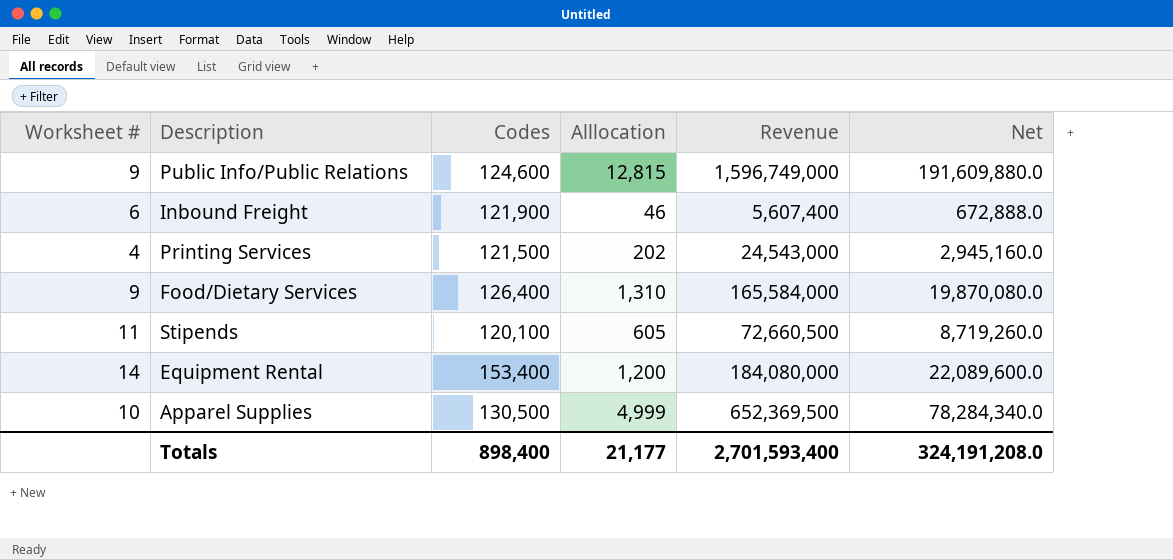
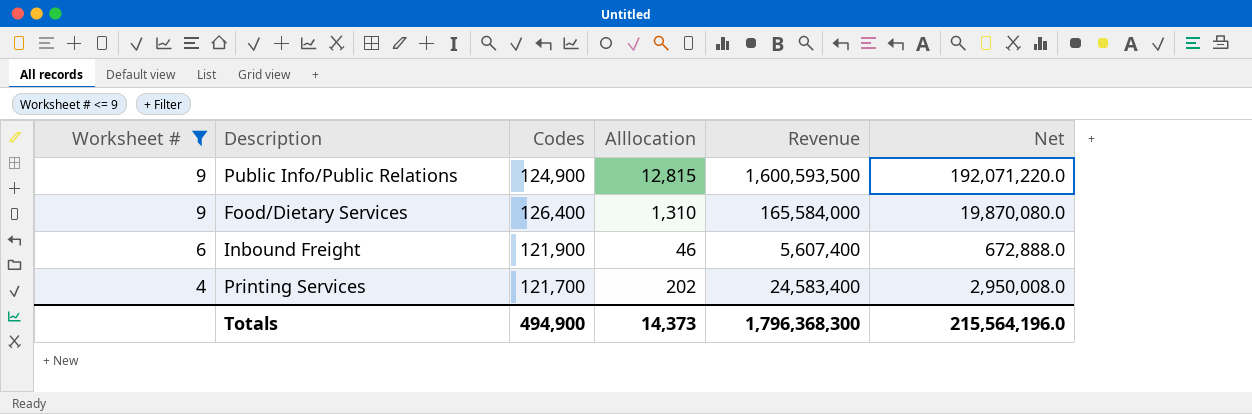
filter: none -> Worksheet # <= 9
row order: none -> Worksheet # descending
Public Info/Public Relations | Codes: 124,600 -> 124,900
Public Info/Public Relations | Revenue: 1,596,749,000 -> 1,600,593,500
Public Info/Public Relations | Net: 191,609,880.0 -> 192,071,220.0
Printing Services | Codes: 121,500 -> 121,700
Printing Services | Revenue: 24,543,000 -> 24,583,400
Printing Services | Net: 2,945,160.0 -> 2,950,008.0
Totals | Codes: 898,400 -> 494,900
Totals | Alllocation: 21,177 -> 14,373
Totals | Revenue: 2,701,593,400 -> 1,796,368,300
Totals | Net: 324,191,208.0 -> 215,564,196.0

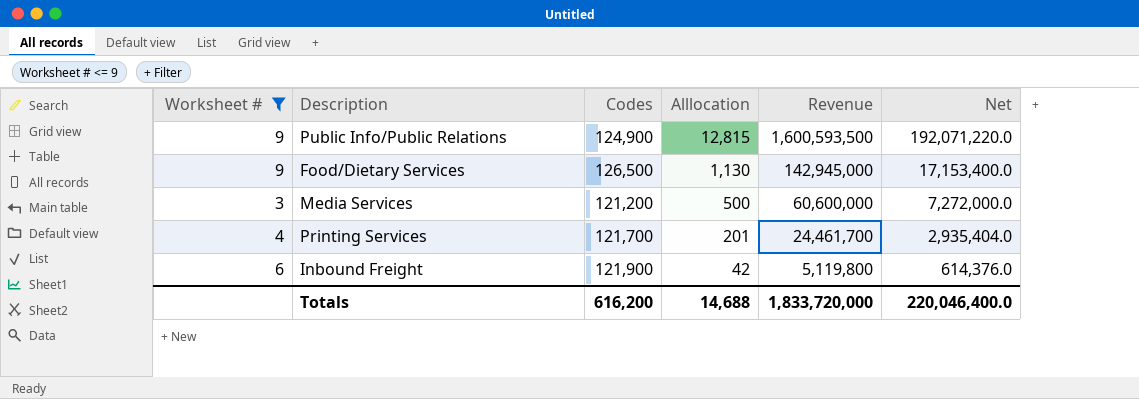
row order: Worksheet # descending -> Alllocation descending
Food/Dietary Services | Codes: 126,400 -> 126,500
Food/Dietary Services | Alllocation: 1,310 -> 1,130
Food/Dietary Services | Revenue: 165,584,000 -> 142,945,000
Food/Dietary Services | Net: 19,870,080.0 -> 17,153,400.0
row Media Services: none -> 3 | 121,200 | 500 | 60,600,000 | 7,272,000.0
Printing Services | Alllocation: 202 -> 201
Printing Services | Revenue: 24,583,400 -> 24,461,700
Printing Services | Net: 2,950,008.0 -> 2,935,404.0
Inbound Freight | Alllocation: 46 -> 42
Inbound Freight | Revenue: 5,607,400 -> 5,119,800
Inbound Freight | Net: 672,888.0 -> 614,376.0
Totals | Codes: 494,900 -> 616,200
Totals | Alllocation: 14,373 -> 14,688
Totals | Revenue: 1,796,368,300 -> 1,833,720,000
Totals | Net: 215,564,196.0 -> 220,046,400.0

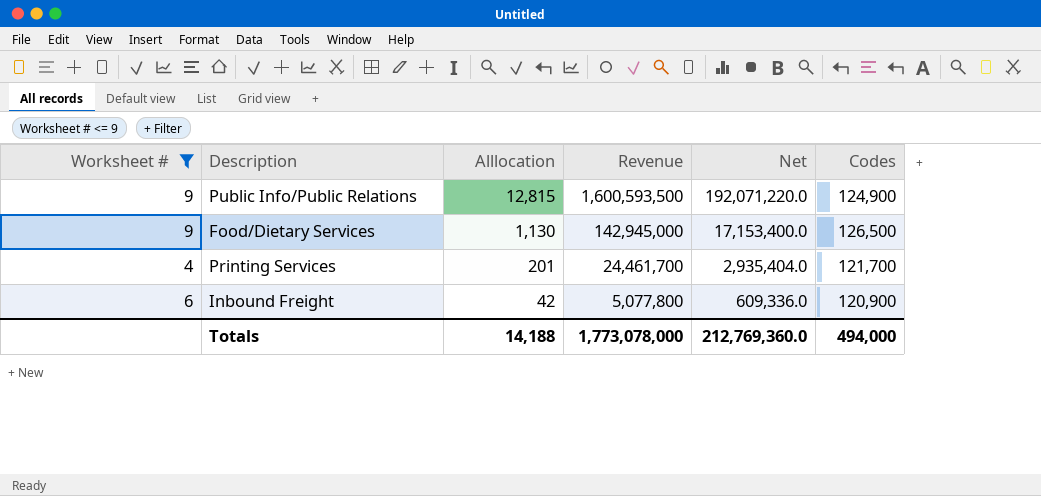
column Codes | position: 3 -> 6
row Media Services: 3 | 121,200 | 500 | 60,600,000 | 7,272,000.0 -> none
Inbound Freight | Revenue: 5,119,800 -> 5,077,800
Inbound Freight | Net: 614,376.0 -> 609,336.0
Inbound Freight | Codes: 121,900 -> 120,900
Totals | Alllocation: 14,688 -> 14,188
Totals | Revenue: 1,833,720,000 -> 1,773,078,000
Totals | Net: 220,046,400.0 -> 212,769,360.0
Totals | Codes: 616,200 -> 494,000

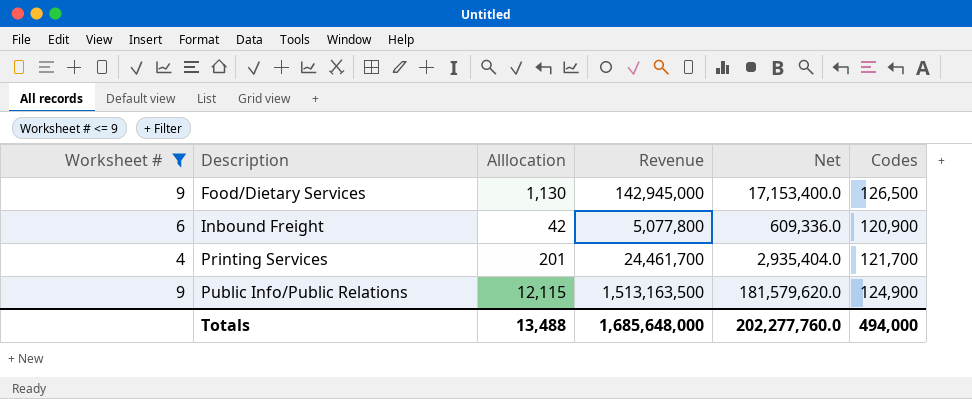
row order: Alllocation descending -> Description ascending
Public Info/Public Relations | Alllocation: 12,815 -> 12,115
Public Info/Public Relations | Revenue: 1,600,593,500 -> 1,513,163,500
Public Info/Public Relations | Net: 192,071,220.0 -> 181,579,620.0
Totals | Alllocation: 14,188 -> 13,488
Totals | Revenue: 1,773,078,000 -> 1,685,648,000
Totals | Net: 212,769,360.0 -> 202,277,760.0

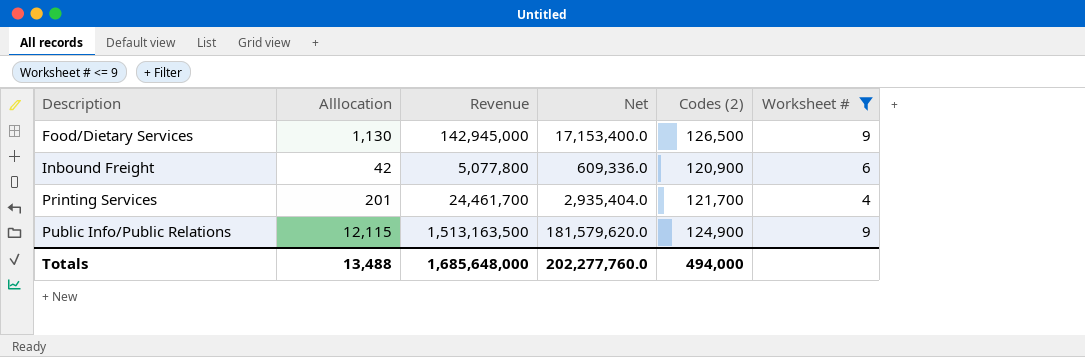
column name: Codes -> Codes (2)
column Worksheet # | position: 1 -> 6

